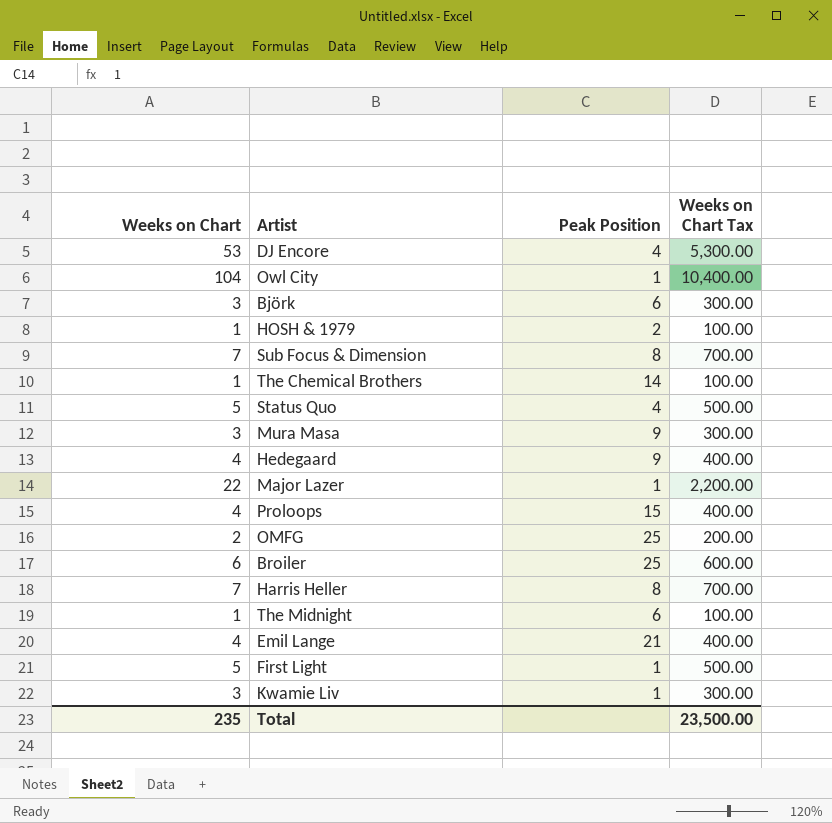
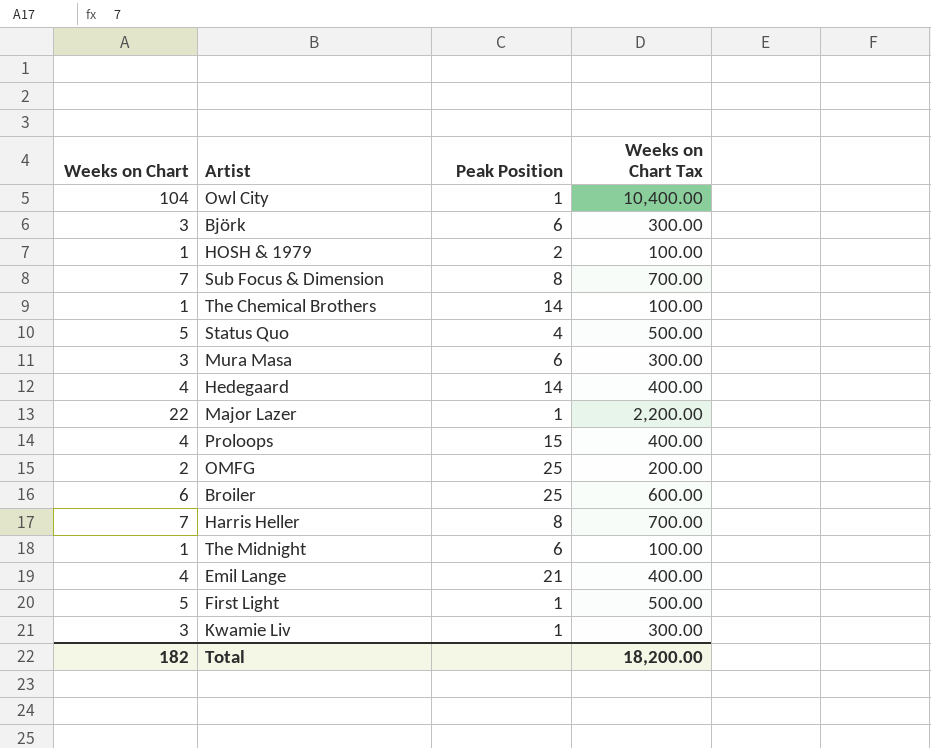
row DJ Encore: 53 | 4 | 5,300.00 -> none
Mura Masa | Peak Position: 9 -> 6
Hedegaard | Peak Position: 9 -> 14
Total | Weeks on Chart: 235 -> 182
Total | Weeks on Chart Tax: 23,500.00 -> 18,200.00

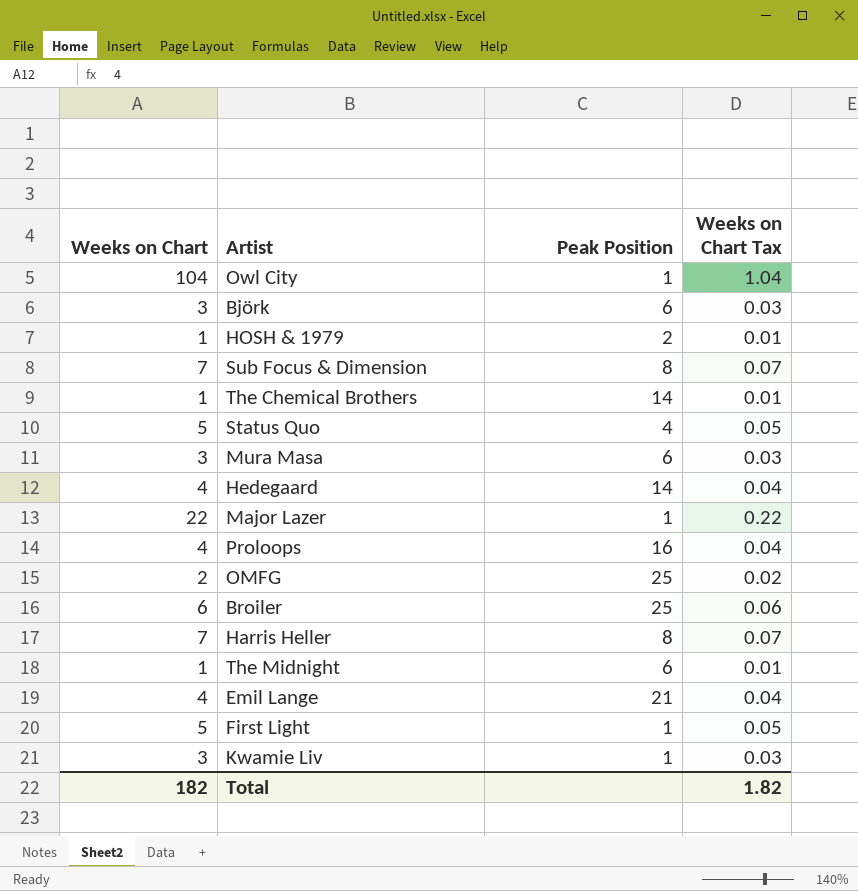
column Weeks on Chart Tax | formula: [Weeks on Chart] * 100 -> [Weeks on Chart] * 0.01
Proloops | Peak Position: 15 -> 16
Total | Weeks on Chart Tax: 18,200.00 -> 1.82

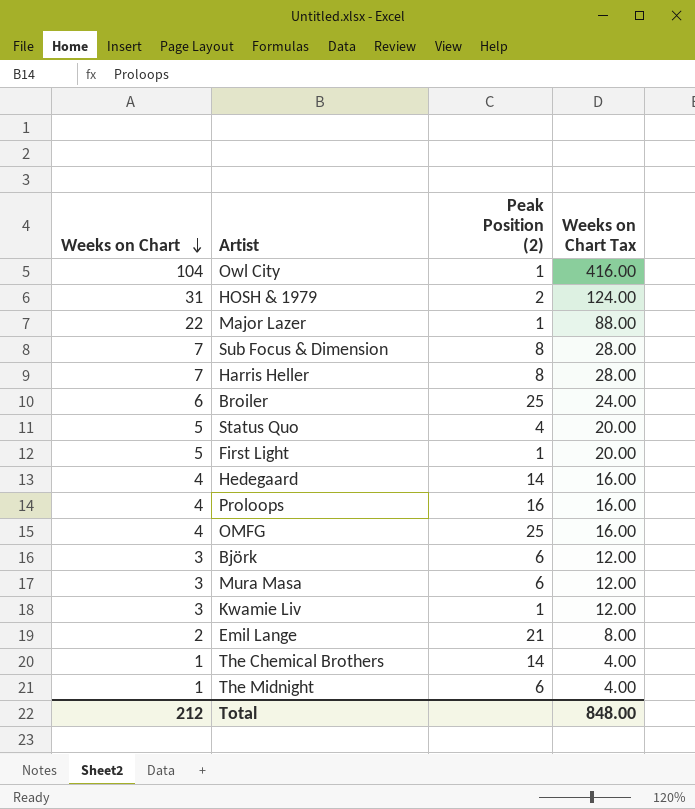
row order: none -> Weeks on Chart descending
column name: Peak Position -> Peak Position (2)
column Weeks on Chart Tax | formula: [Weeks on Chart] * 0.01 -> [Weeks on Chart] * 4
HOSH & 1979 | Weeks on Chart: 1 -> 31
OMFG | Weeks on Chart: 2 -> 4
Emil Lange | Weeks on Chart: 4 -> 2
Total | Weeks on Chart: 182 -> 212
Total | Weeks on Chart Tax: 1.82 -> 848.00

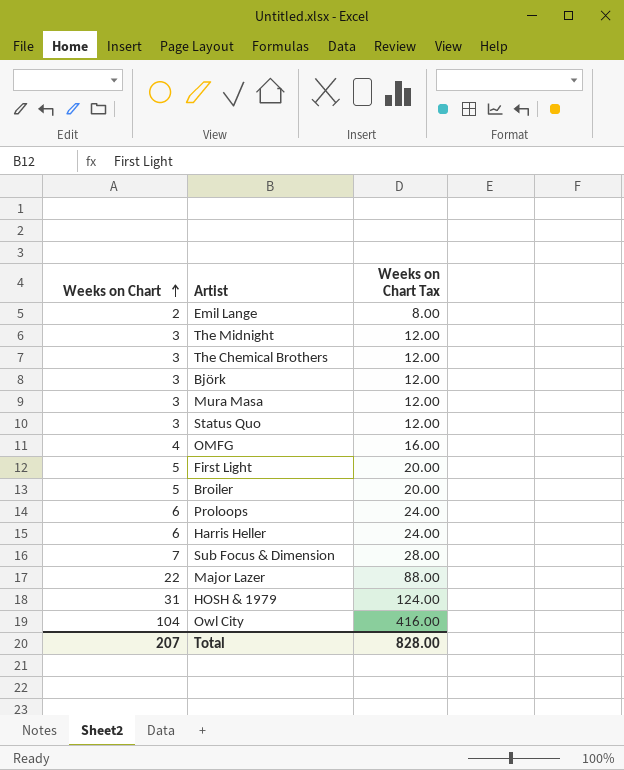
row order: Weeks on Chart descending -> Weeks on Chart ascending
column Peak Position (2) | position: 3 -> none
row Hedegaard: 4 | 14 | 16.00 -> none
row Kwamie Liv: 3 | 1 | 12.00 -> none
The Midnight | Weeks on Chart: 1 -> 3
The Midnight | Weeks on Chart Tax: 4.00 -> 12.00
The Chemical Brothers | Weeks on Chart: 1 -> 3
The Chemical Brothers | Weeks on Chart Tax: 4.00 -> 12.00
Status Quo | Weeks on Chart: 5 -> 3
Status Quo | Weeks on Chart Tax: 20.00 -> 12.00
Broiler | Weeks on Chart: 6 -> 5
Broiler | Weeks on Chart Tax: 24.00 -> 20.00
Proloops | Weeks on Chart: 4 -> 6
Proloops | Weeks on Chart Tax: 16.00 -> 24.00
Harris Heller | Weeks on Chart: 7 -> 6
Harris Heller | Weeks on Chart Tax: 28.00 -> 24.00
Total | Weeks on Chart: 212 -> 207
Total | Weeks on Chart Tax: 848.00 -> 828.00

